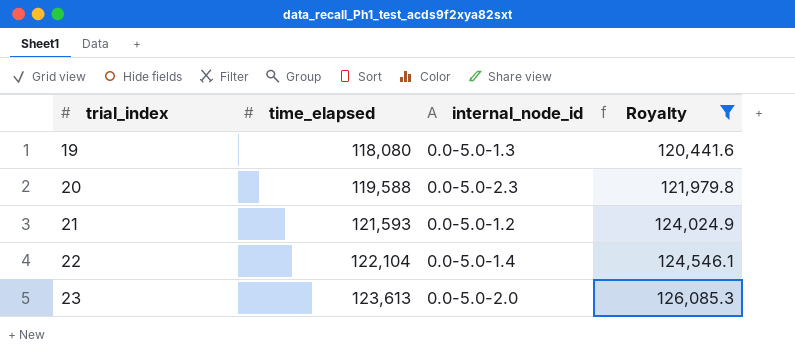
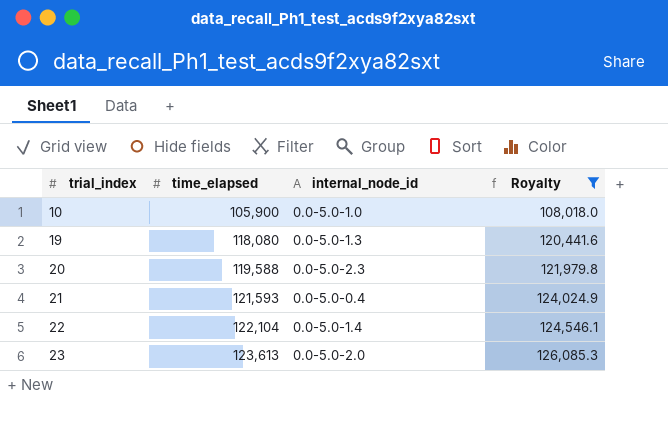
row 10: none -> 105,900 | 0.0-5.0-1.0 | 108,018.0
21 | internal_node_id: 0.0-5.0-1.2 -> 0.0-5.0-0.4

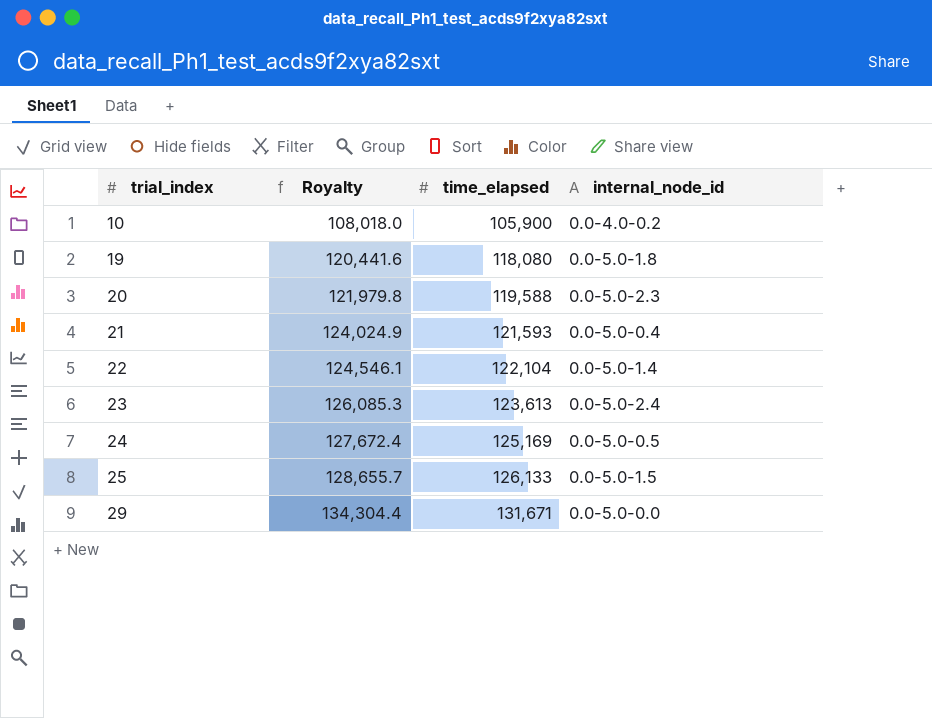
filter: Royalty <= 126,085.3 -> none
column Royalty | position: 4 -> 2
10 | internal_node_id: 0.0-5.0-1.0 -> 0.0-4.0-0.2
19 | internal_node_id: 0.0-5.0-1.3 -> 0.0-5.0-1.8
23 | internal_node_id: 0.0-5.0-2.0 -> 0.0-5.0-2.4

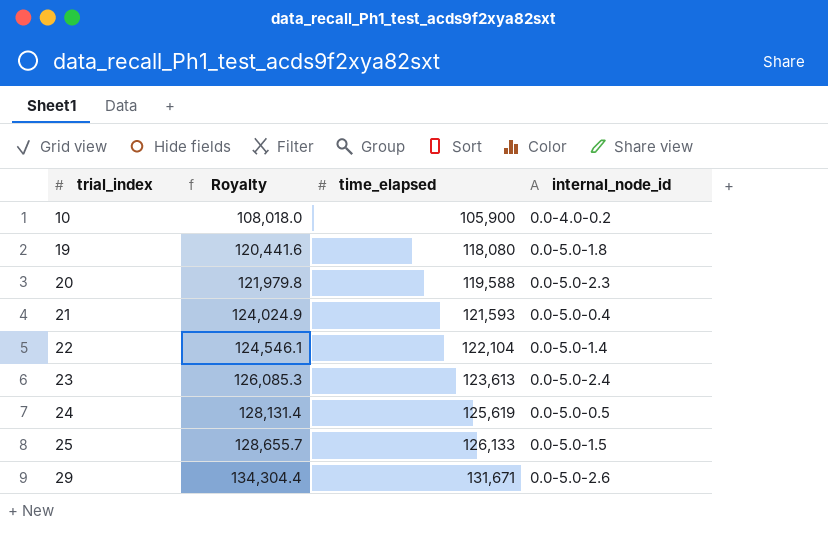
24 | Royalty: 127,672.4 -> 128,131.4
24 | time_elapsed: 125,169 -> 125,619
29 | internal_node_id: 0.0-5.0-0.0 -> 0.0-5.0-2.6

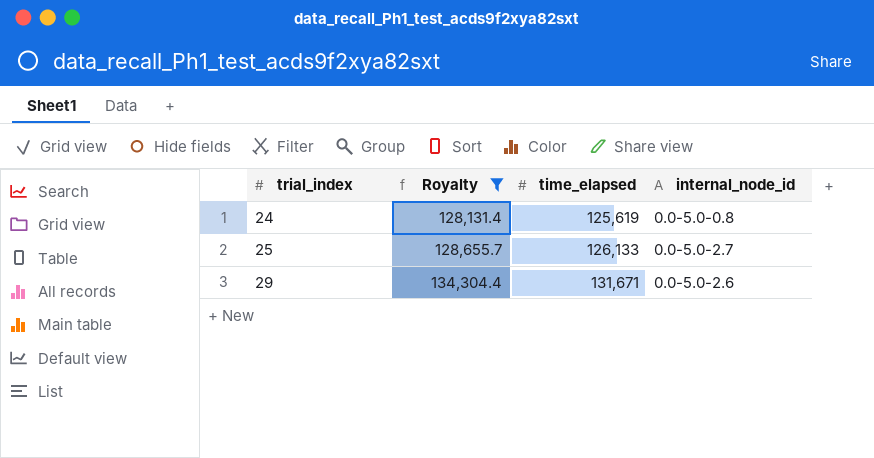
filter: none -> Royalty >= 128,131.4
24 | internal_node_id: 0.0-5.0-0.5 -> 0.0-5.0-0.8
25 | internal_node_id: 0.0-5.0-1.5 -> 0.0-5.0-2.7

